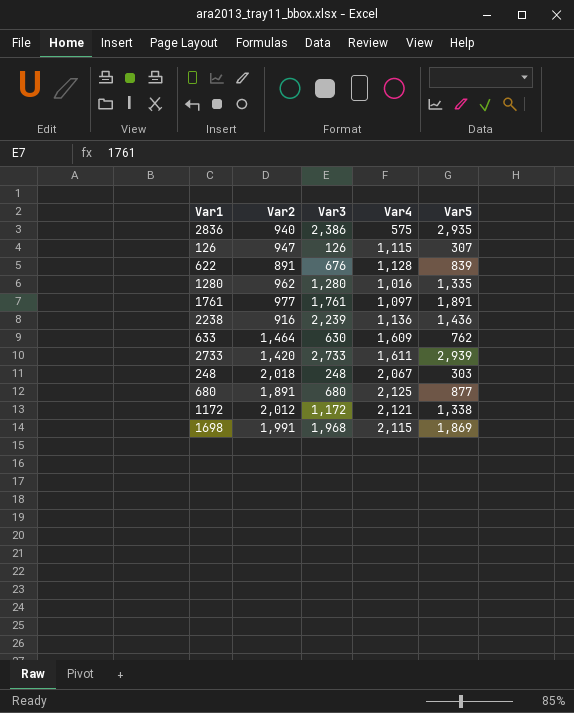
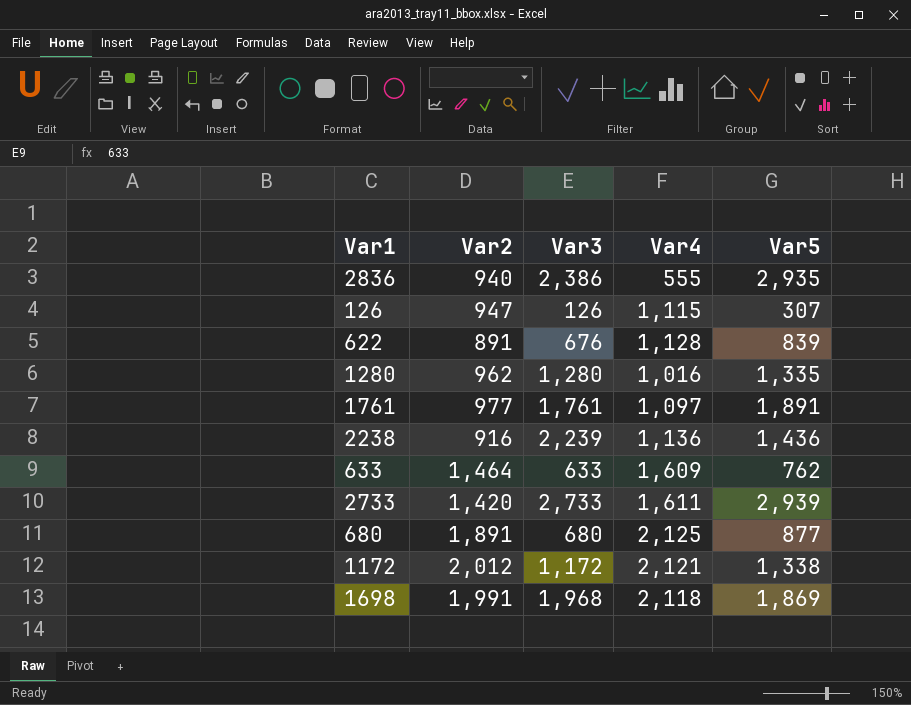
row 248: 2,018 | 248 | 2,067 | 303 -> none
2836 | Var4: 575 -> 555
633 | Var3: 630 -> 633
1698 | Var4: 2,115 -> 2,118

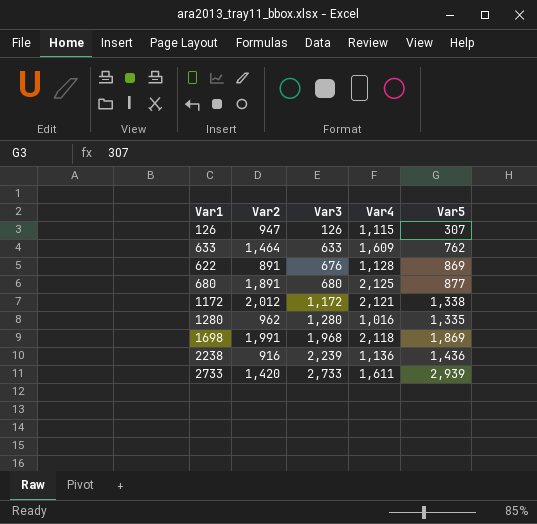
row order: none -> Var3 ascending
row 2836: 940 | 2,386 | 555 | 2,935 -> none
row 1761: 977 | 1,761 | 1,097 | 1,891 -> none
622 | Var5: 839 -> 869

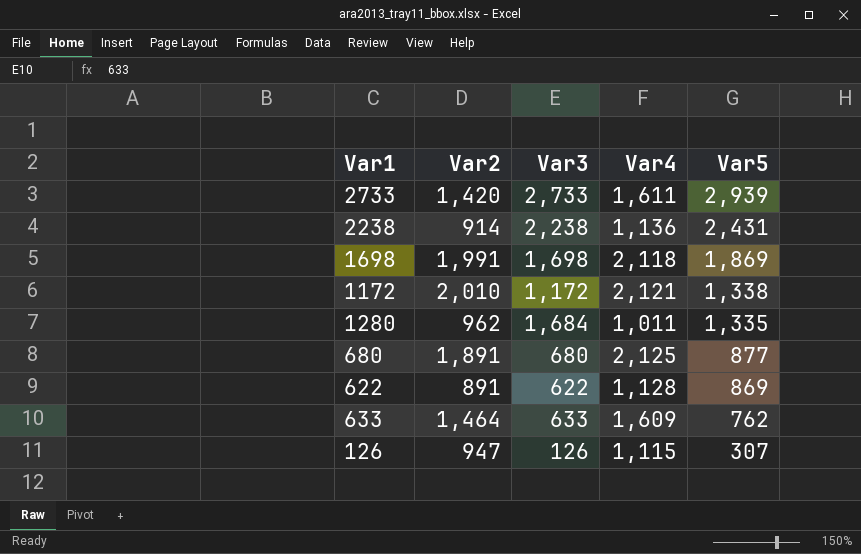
row order: Var3 ascending -> Var5 descending
2238 | Var2: 916 -> 914
2238 | Var3: 2,239 -> 2,238
2238 | Var5: 1,436 -> 2,431
1698 | Var3: 1,968 -> 1,698
1172 | Var2: 2,012 -> 2,010
1280 | Var3: 1,280 -> 1,684
1280 | Var4: 1,016 -> 1,011
622 | Var3: 676 -> 622

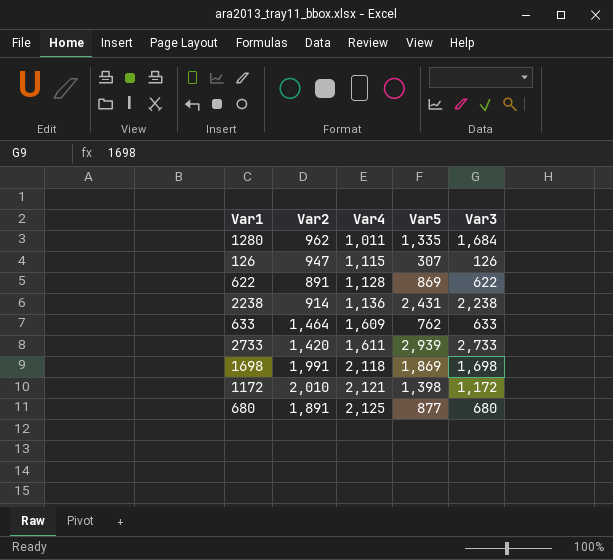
row order: Var5 descending -> Var4 ascending
column Var3 | position: 3 -> 5
1172 | Var5: 1,338 -> 1,398

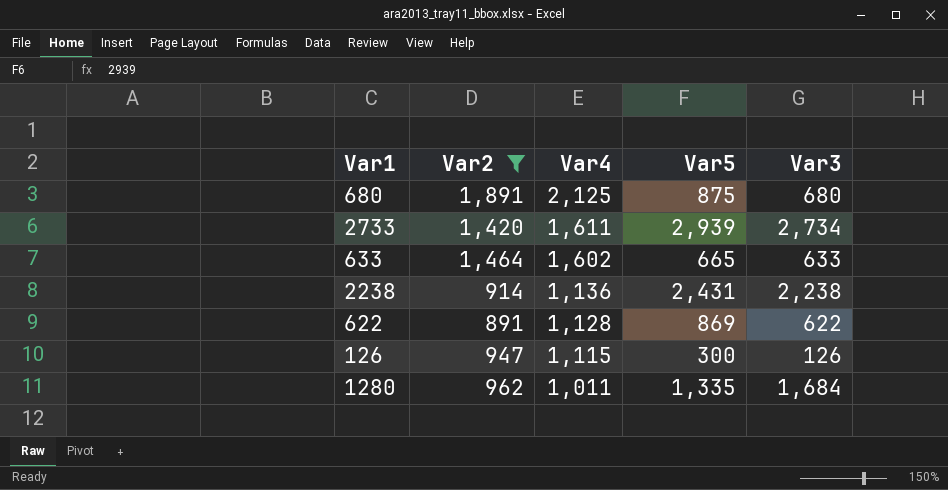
filter: none -> Var2 <= 1,891
row order: Var4 ascending -> Var4 descending
680 | Var5: 877 -> 875
2733 | Var3: 2,733 -> 2,734
633 | Var4: 1,609 -> 1,602
633 | Var5: 762 -> 665
126 | Var5: 307 -> 300

